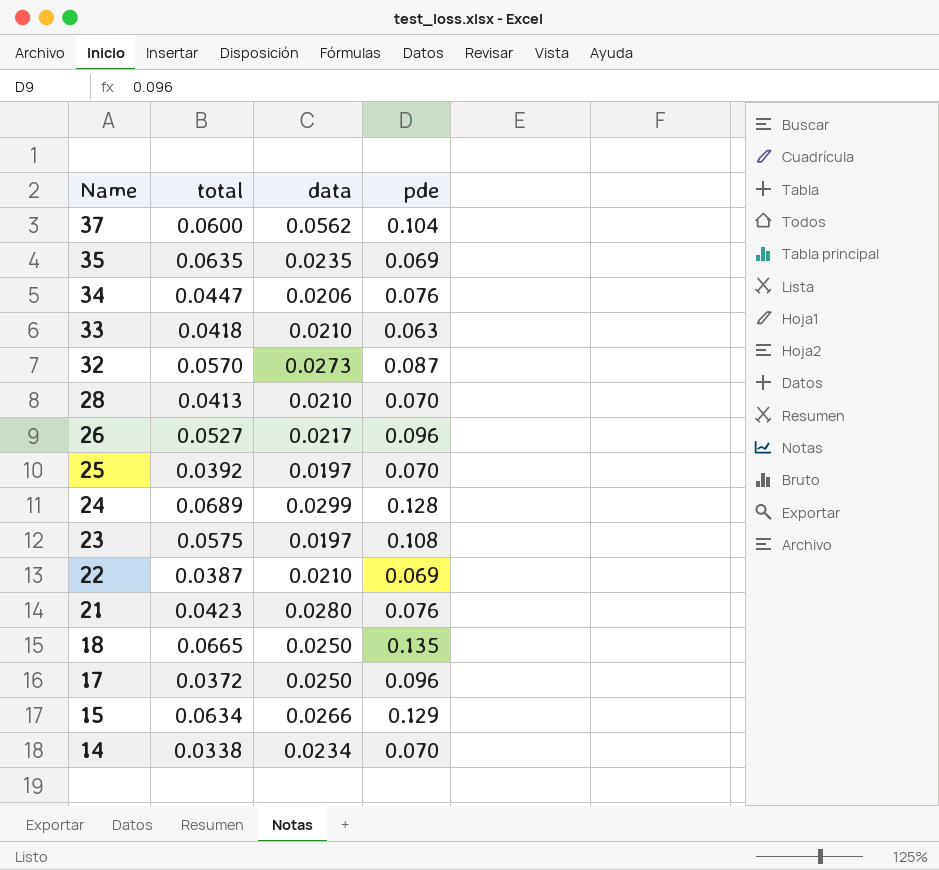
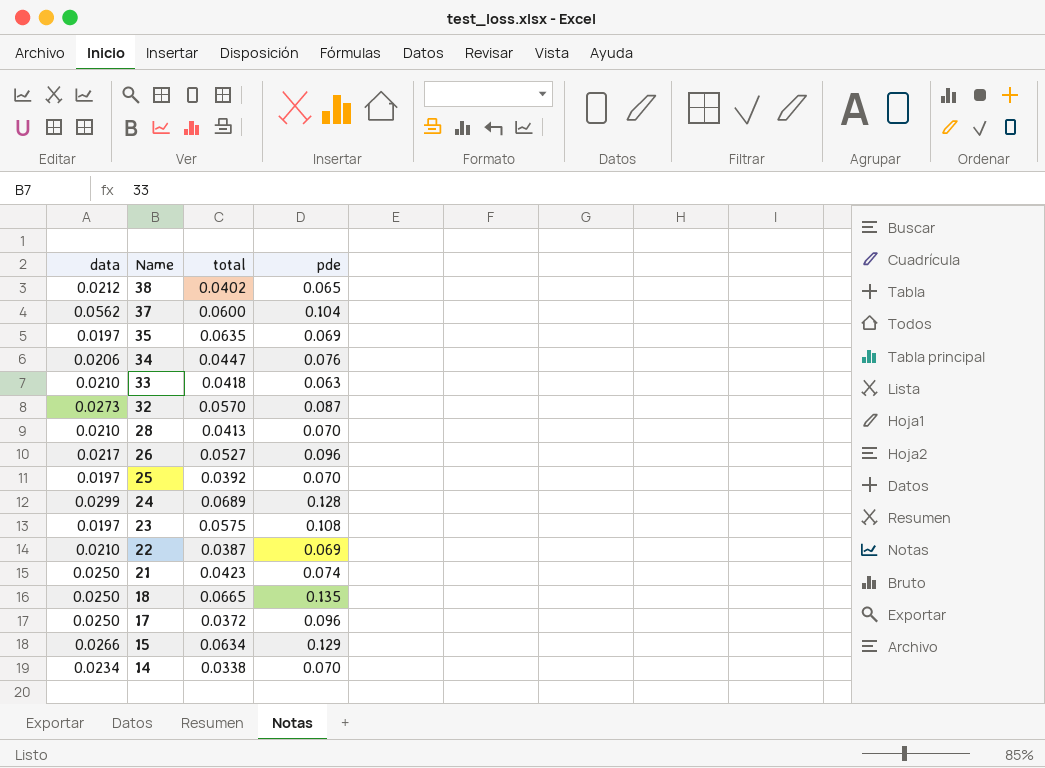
column data | position: 3 -> 1
row 38: none -> 0.0212 | 0.0402 | 0.065
35 | data: 0.0235 -> 0.0197
21 | data: 0.0280 -> 0.0250
21 | pde: 0.076 -> 0.074

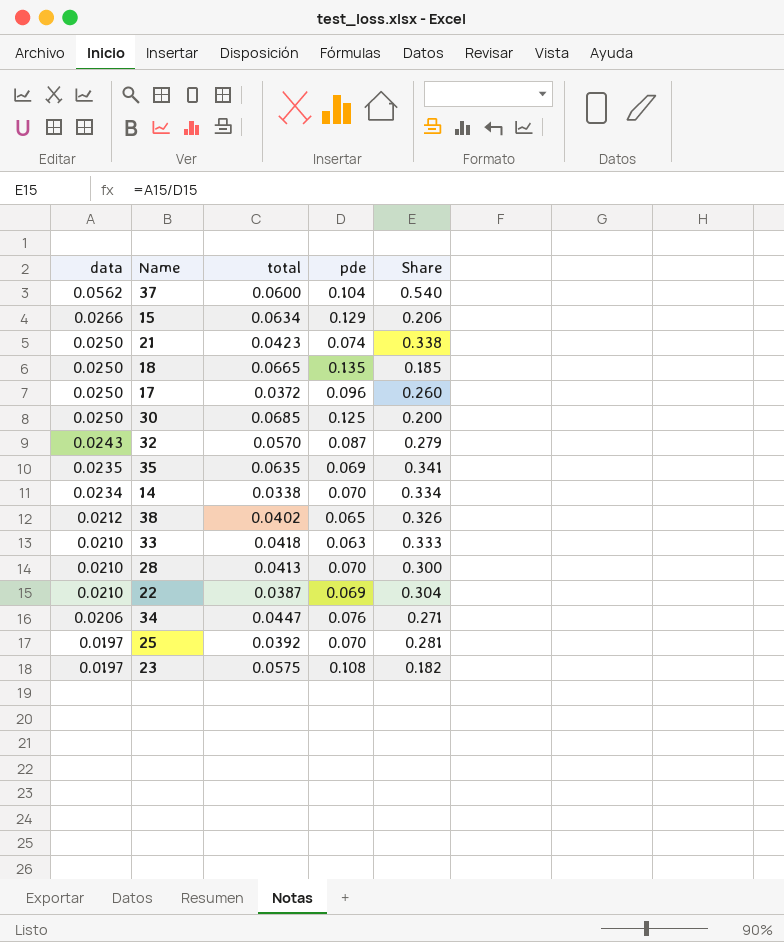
row order: Name descending -> data descending
column Share | formula: none -> [data] / [pde]
row 26: 0.0217 | 0.0527 | 0.096 -> none
row 24: 0.0299 | 0.0689 | 0.128 -> none
row 30: none -> 0.0250 | 0.0685 | 0.125 | 0.200
32 | data: 0.0273 -> 0.0243
35 | data: 0.0197 -> 0.0235

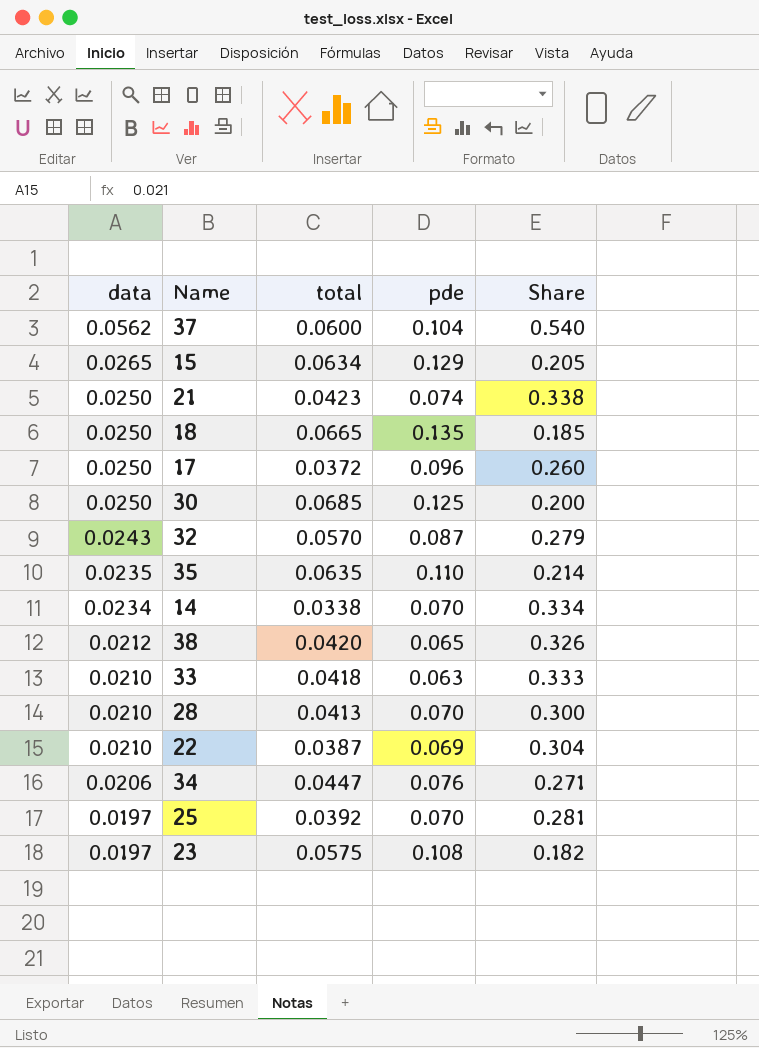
15 | data: 0.0266 -> 0.0265
15 | Share: 0.206 -> 0.205
35 | pde: 0.069 -> 0.110
35 | Share: 0.341 -> 0.214
38 | total: 0.0402 -> 0.0420

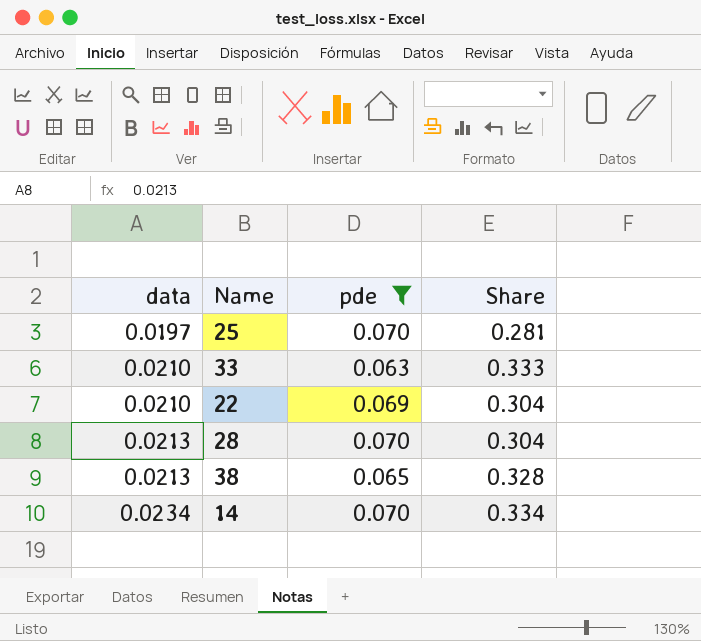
filter: none -> pde <= 0.070
row order: data descending -> data ascending
column total | position: 3 -> none
28 | data: 0.0210 -> 0.0213
28 | Share: 0.300 -> 0.304
38 | data: 0.0212 -> 0.0213
38 | Share: 0.326 -> 0.328

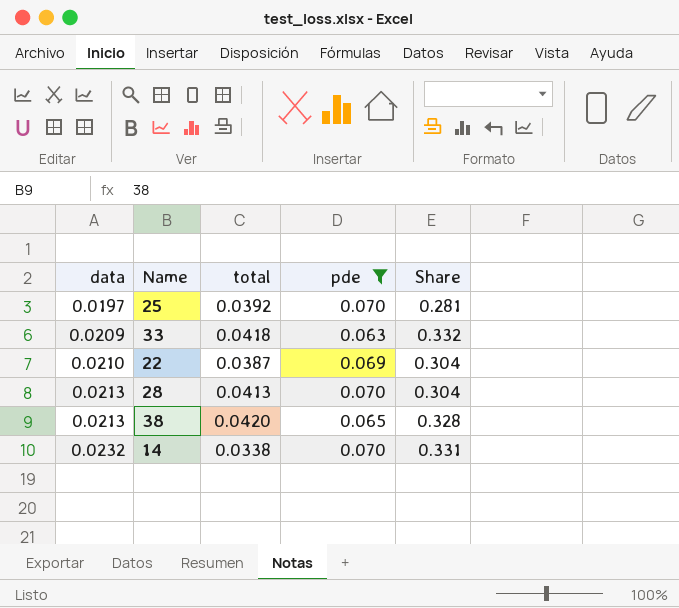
column total | position: none -> 3
33 | data: 0.0210 -> 0.0209
33 | Share: 0.333 -> 0.332
14 | data: 0.0234 -> 0.0232
14 | Share: 0.334 -> 0.331

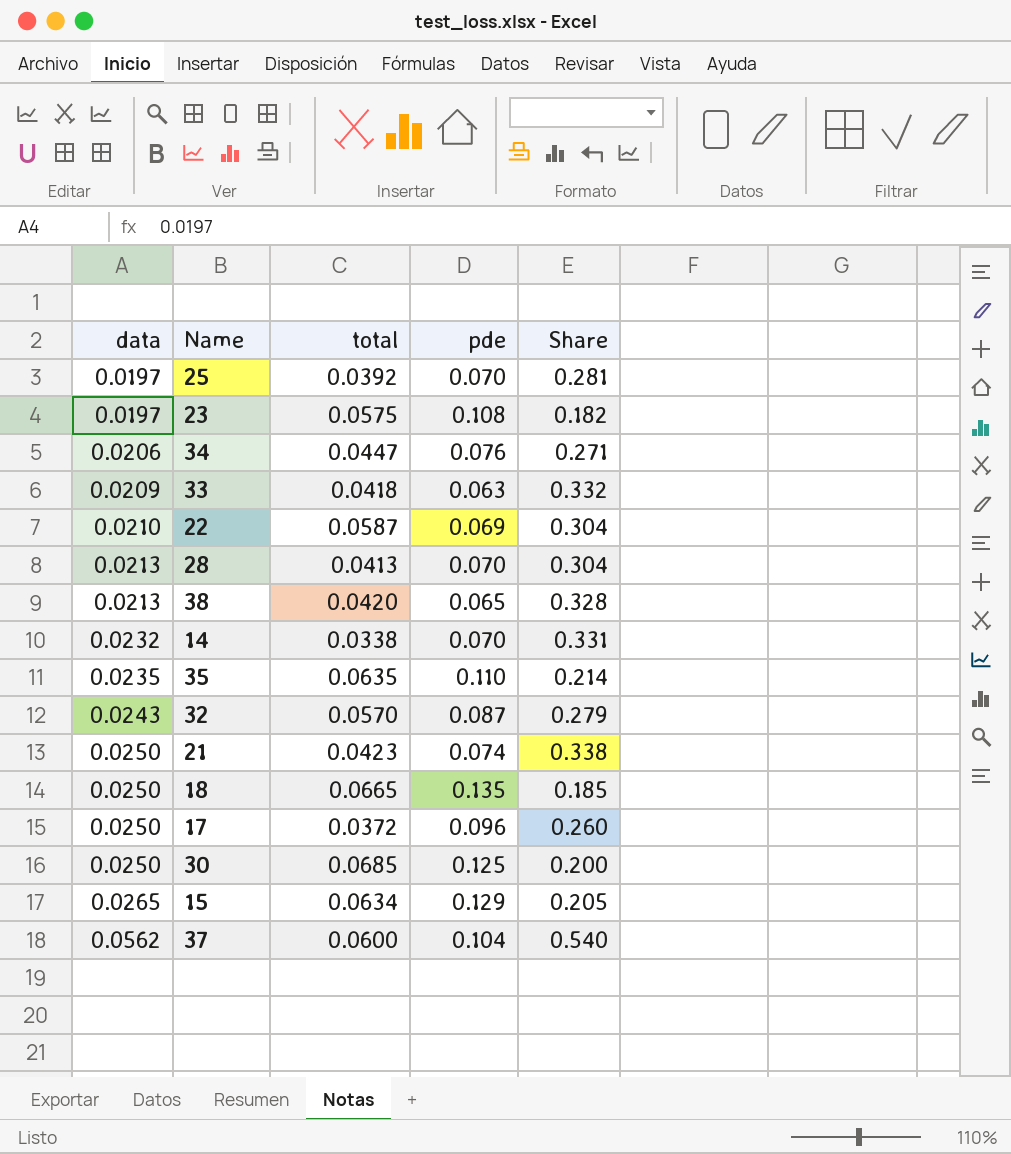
filter: pde <= 0.070 -> none
22 | total: 0.0387 -> 0.0587

